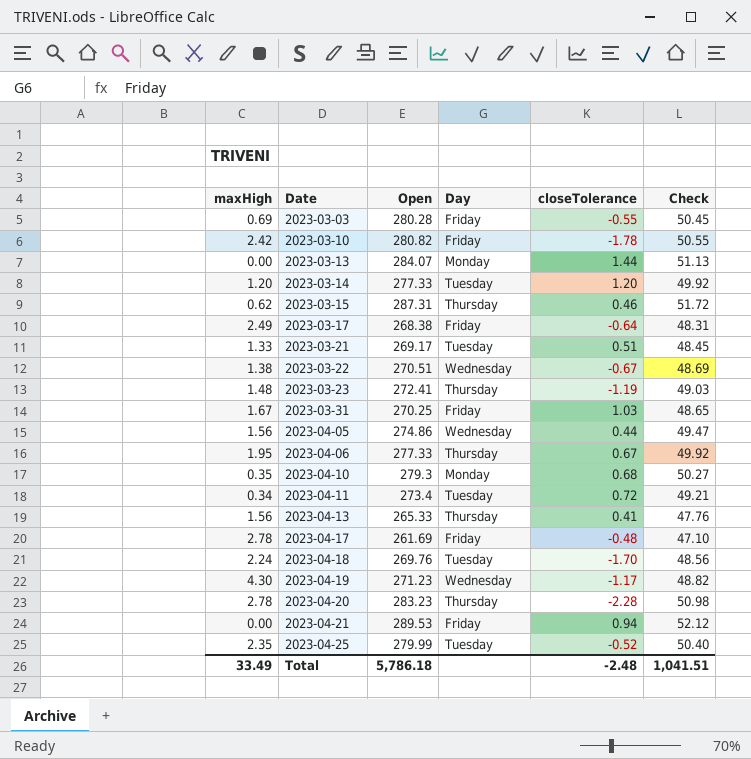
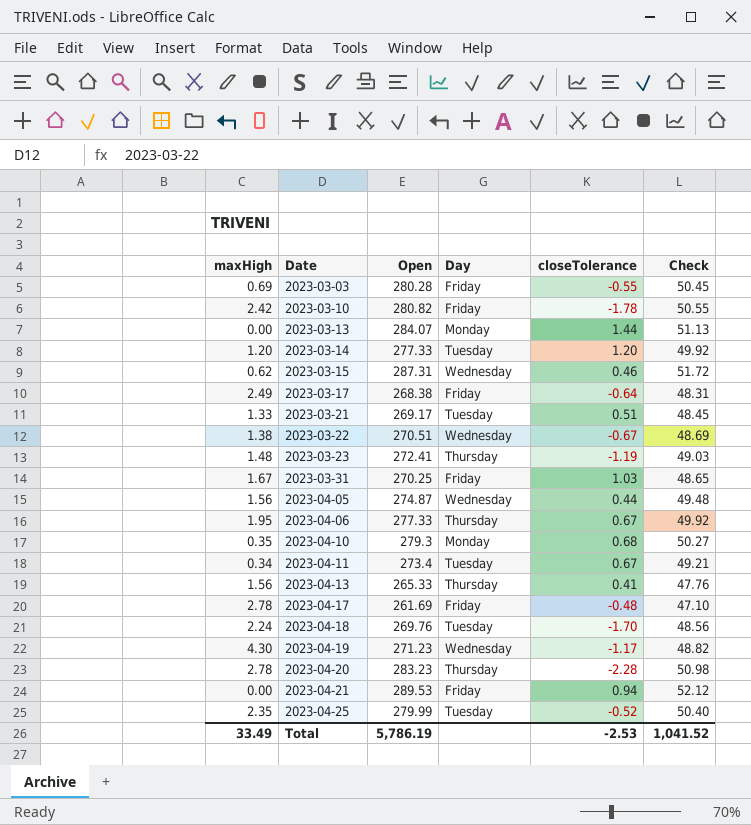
2023-03-15 | Day: Thursday -> Wednesday
2023-04-05 | Open: 274.86 -> 274.87
2023-04-05 | Check: 49.47 -> 49.48
2023-04-11 | closeTolerance: 0.72 -> 0.67
Total | Open: 5,786.18 -> 5,786.19
Total | closeTolerance: -2.48 -> -2.53
Total | Check: 1,041.51 -> 1,041.52

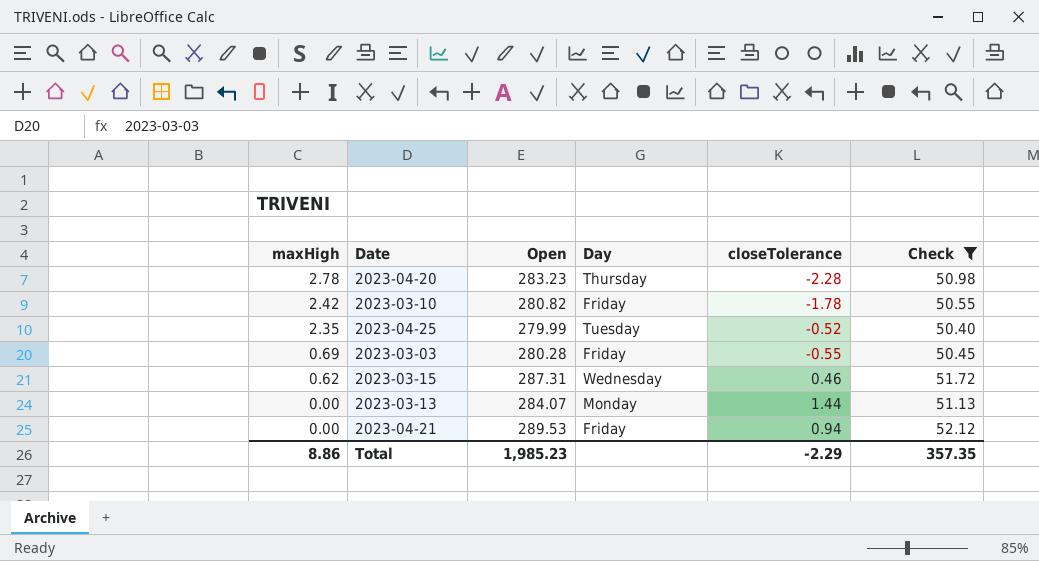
filter: none -> Check >= 50.40
row order: Date ascending -> maxHigh descending
Total | maxHigh: 33.49 -> 8.86
Total | Open: 5,786.19 -> 1,985.23
Total | closeTolerance: -2.53 -> -2.29
Total | Check: 1,041.52 -> 357.35

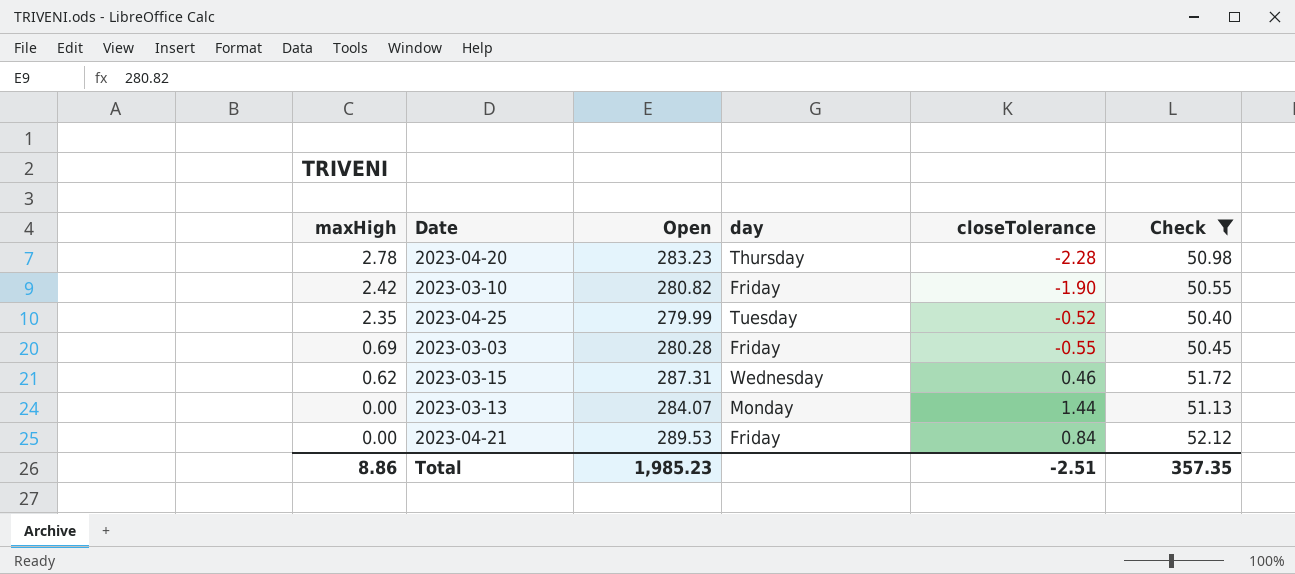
column name: Day -> day
2023-03-10 | closeTolerance: -1.78 -> -1.90
2023-04-21 | closeTolerance: 0.94 -> 0.84
Total | closeTolerance: -2.29 -> -2.51

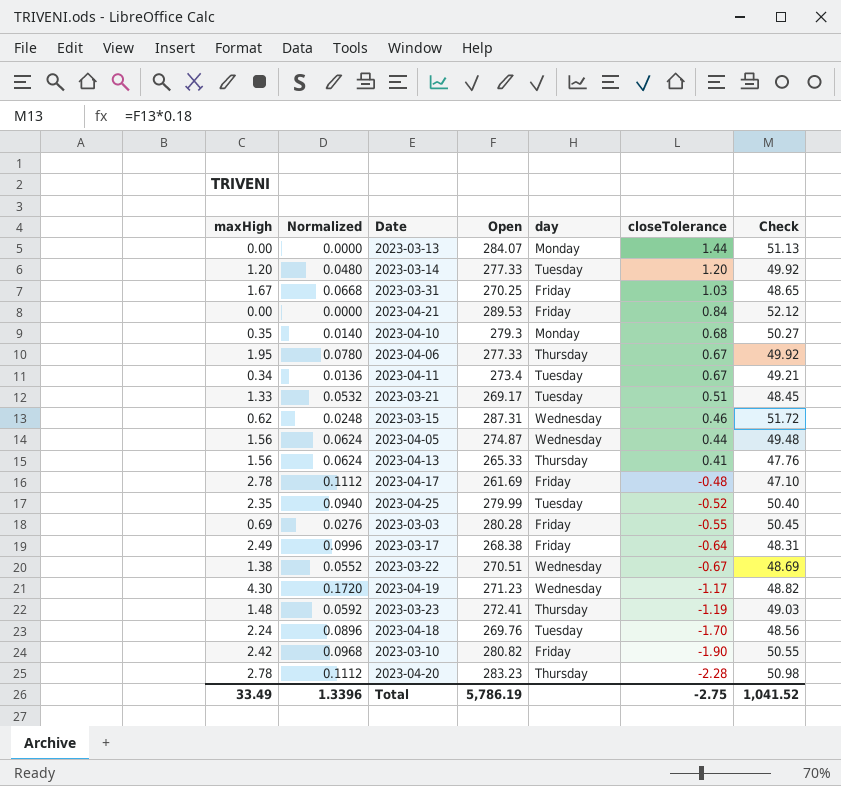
filter: Check >= 50.40 -> none
row order: maxHigh descending -> closeTolerance descending
column Normalized | formula: none -> [maxHigh] * 0.04
Total | maxHigh: 8.86 -> 33.49
Total | Open: 1,985.23 -> 5,786.19
Total | closeTolerance: -2.51 -> -2.75
Total | Check: 357.35 -> 1,041.52

